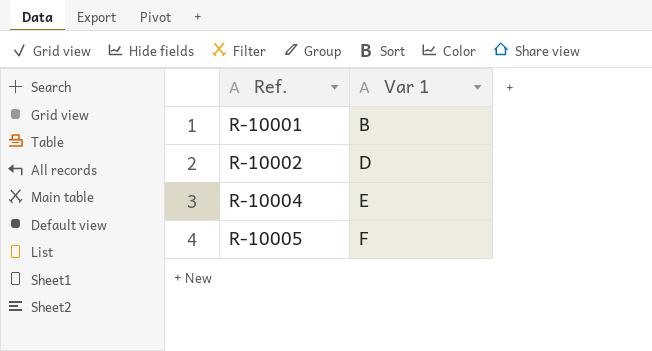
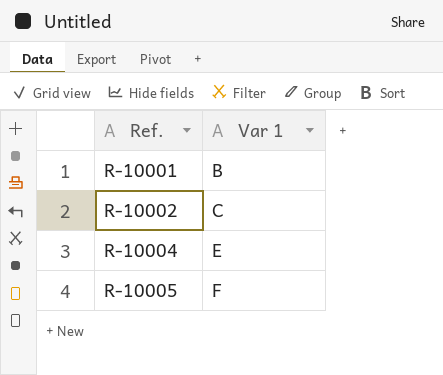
R-10002 | Var 1: D -> C

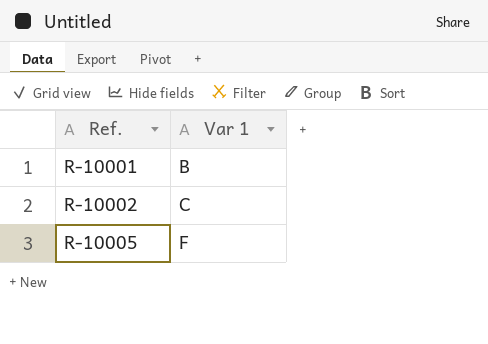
row R-10004: E -> none

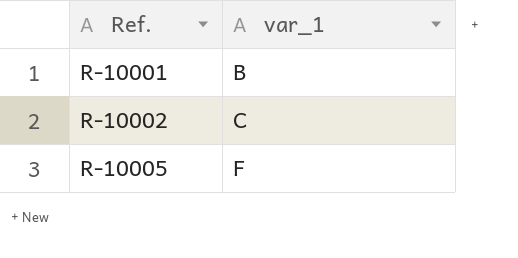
column name: Var 1 -> var_1

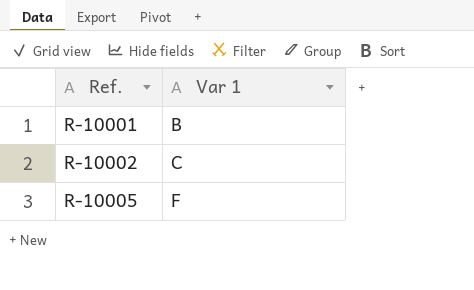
column name: var_1 -> Var 1

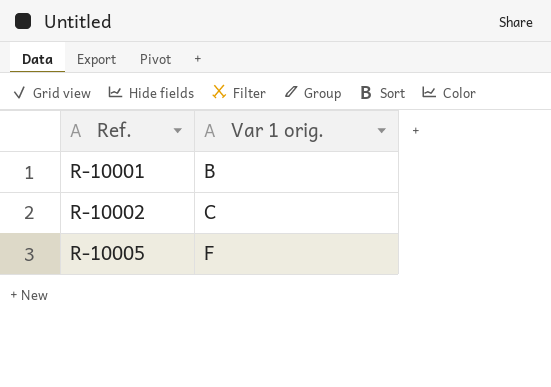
column name: Var 1 -> Var 1 orig.

